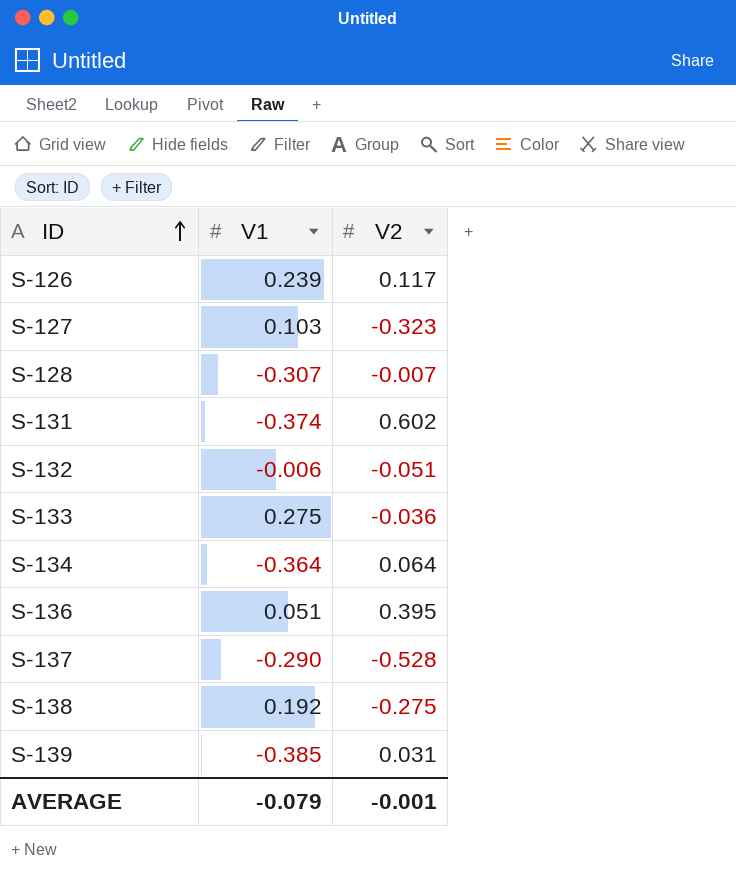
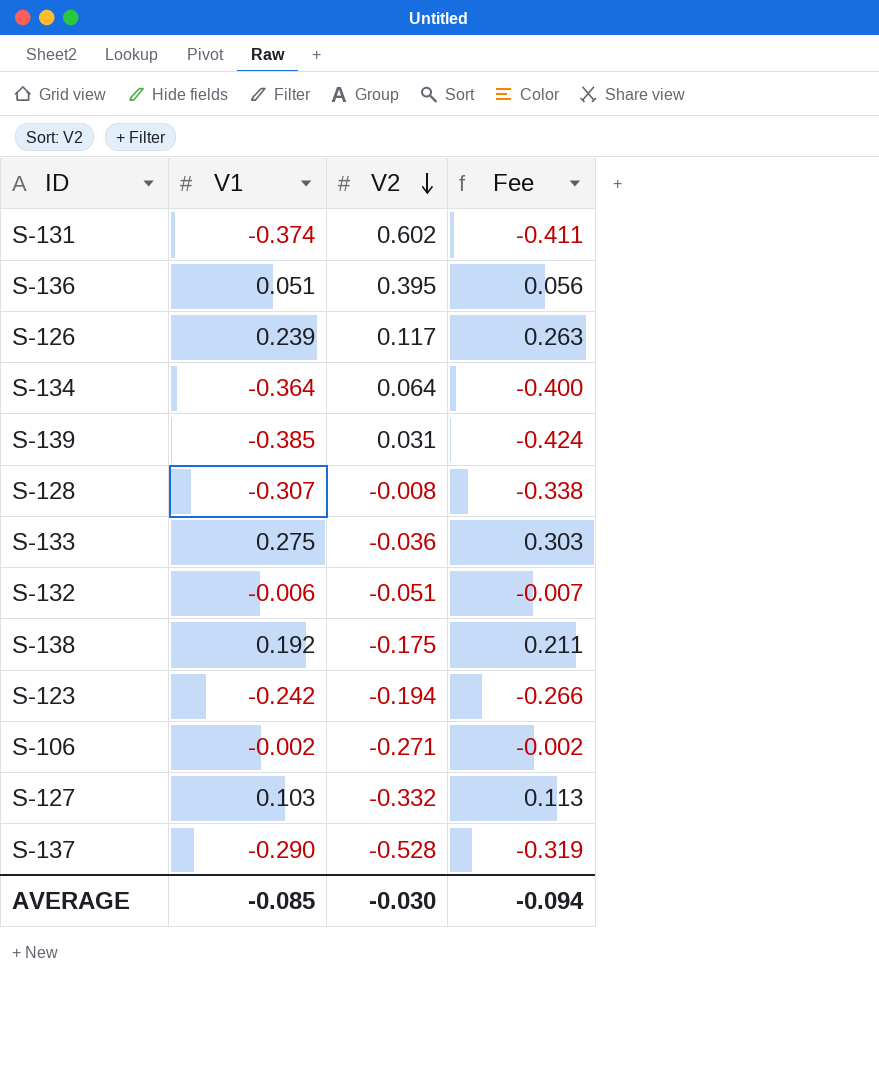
row order: ID ascending -> V2 descending
column Fee | formula: none -> [V1] * 1.1
S-128 | V2: -0.007 -> -0.008
S-138 | V2: -0.275 -> -0.175
row S-123: none -> -0.242 | -0.194 | -0.266
row S-106: none -> -0.002 | -0.271 | -0.002
S-127 | V2: -0.323 -> -0.332
AVERAGE | V1: -0.079 -> -0.085
AVERAGE | V2: -0.001 -> -0.030

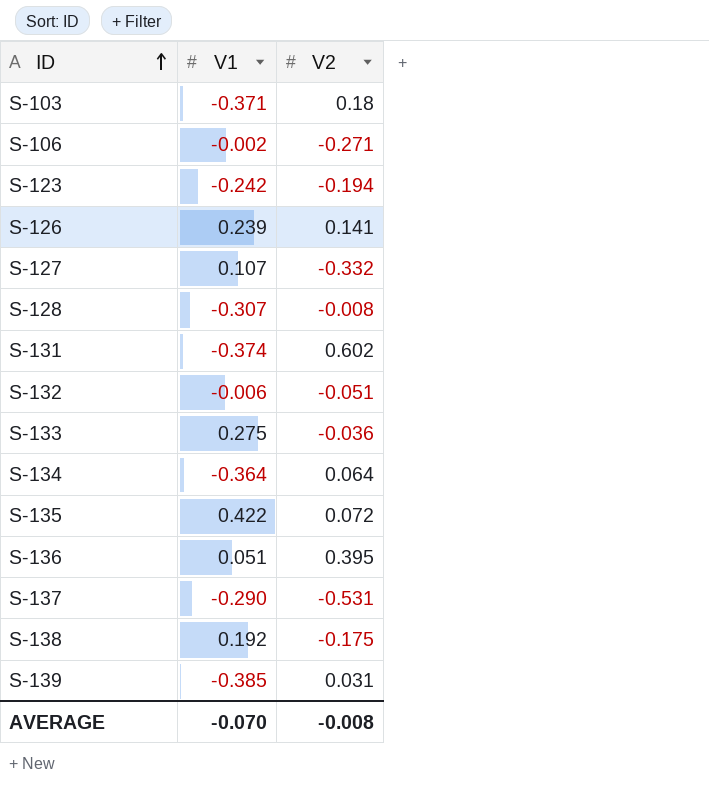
row order: V2 descending -> ID ascending
column Fee | formula: [V1] * 1.1 -> none
row S-103: none -> -0.371 | 0.18
S-126 | V2: 0.117 -> 0.141
S-127 | V1: 0.103 -> 0.107
row S-135: none -> 0.422 | 0.072
S-137 | V2: -0.528 -> -0.531
AVERAGE | V1: -0.085 -> -0.070
AVERAGE | V2: -0.030 -> -0.008

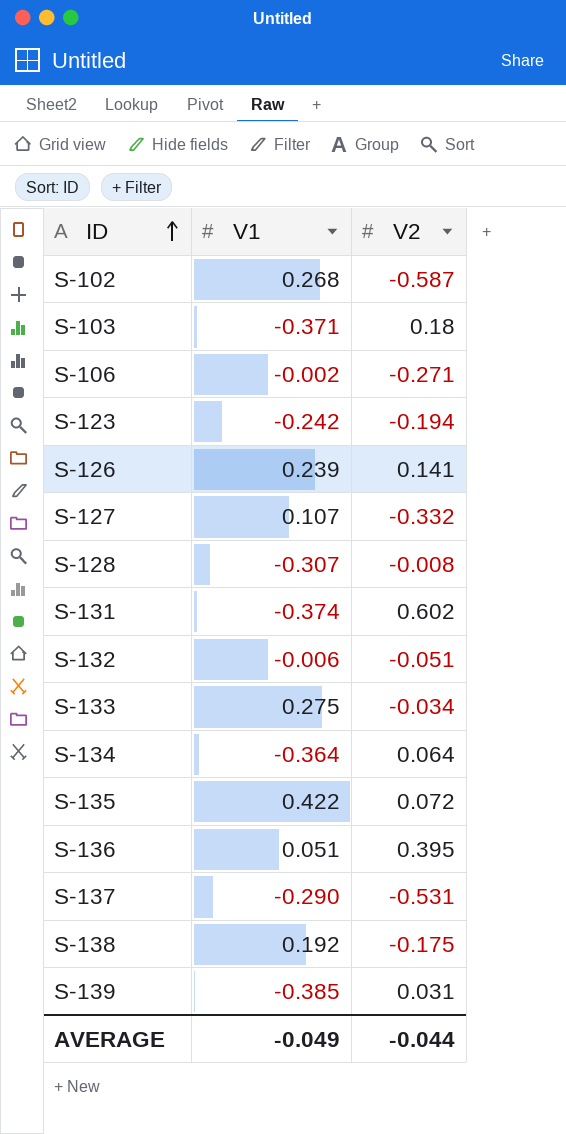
row S-102: none -> 0.268 | -0.587
S-133 | V2: -0.036 -> -0.034
AVERAGE | V1: -0.070 -> -0.049
AVERAGE | V2: -0.008 -> -0.044

